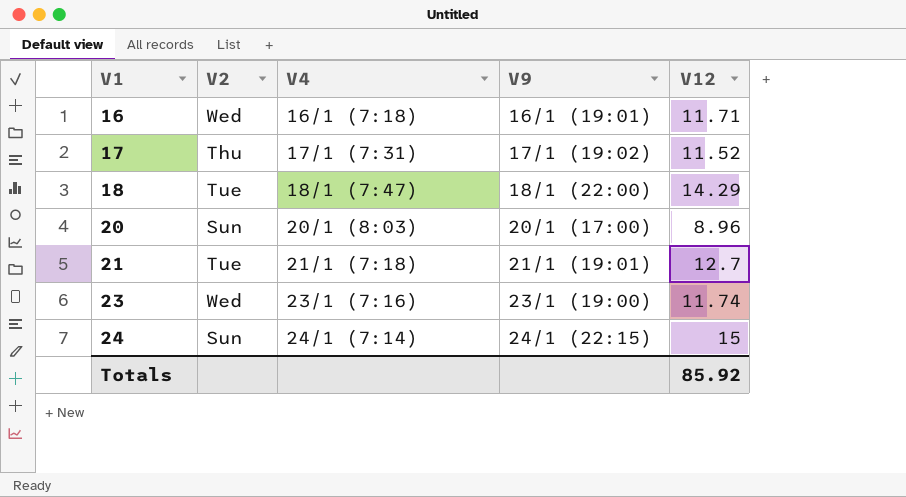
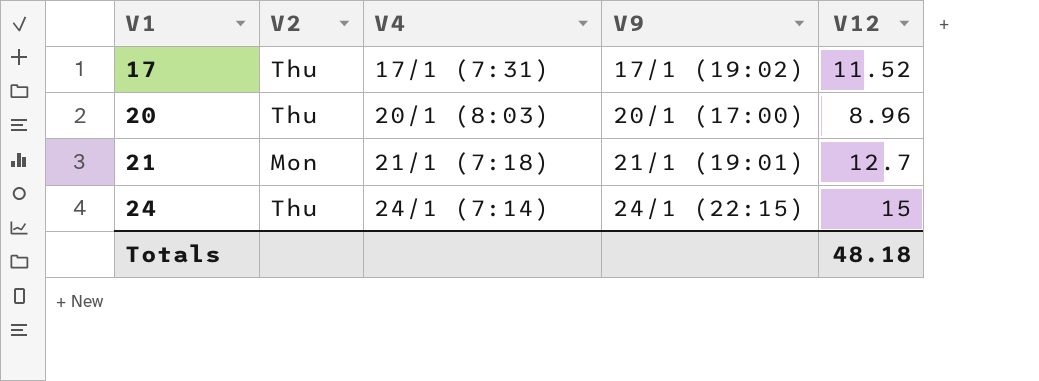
row 16: Wed | 16/1 (7:18) | 16/1 (19:01) | 11.71 -> none
row 18: Tue | 18/1 (7:47) | 18/1 (22:00) | 14.29 -> none
row 23: Wed | 23/1 (7:16) | 23/1 (19:00) | 11.74 -> none
20 | V2: Sun -> Thu
21 | V2: Tue -> Mon
24 | V2: Sun -> Thu
Totals | V12: 85.92 -> 48.18

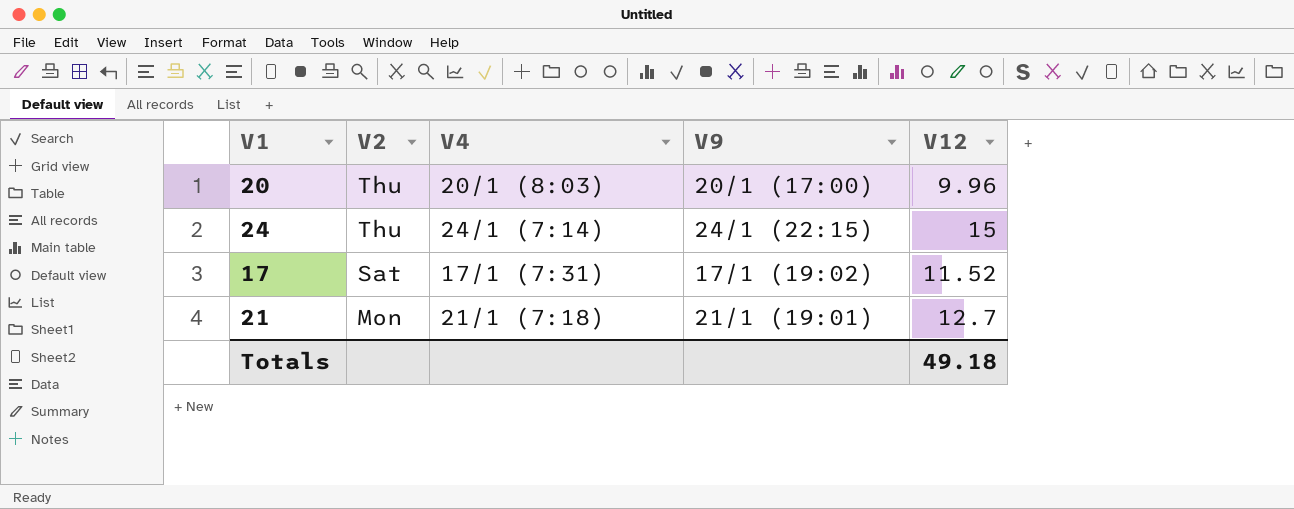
row order: V1 ascending -> V2 descending
20 | V12: 8.96 -> 9.96
17 | V2: Thu -> Sat
Totals | V12: 48.18 -> 49.18

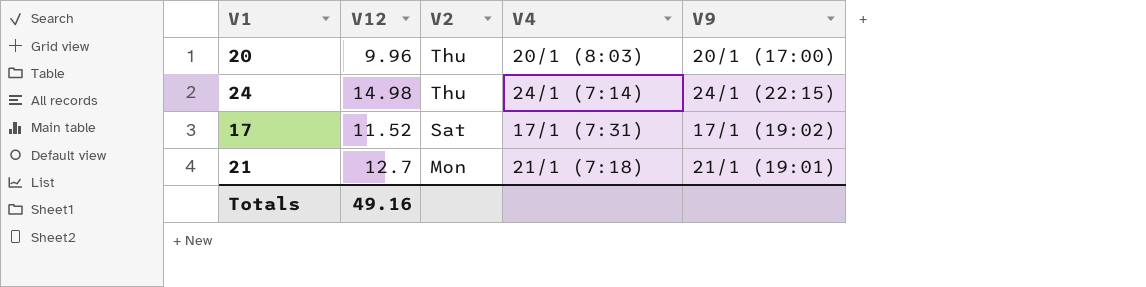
column V12 | position: 5 -> 2
24 | V12: 15 -> 14.98
Totals | V12: 49.18 -> 49.16

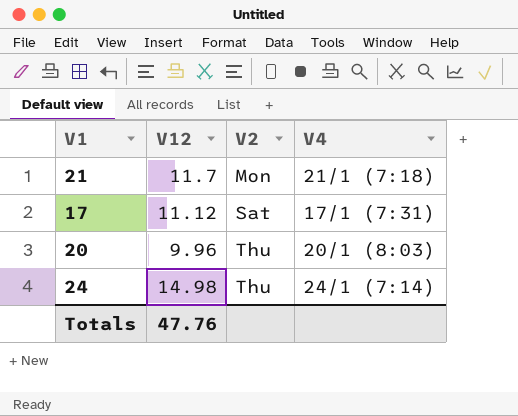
row order: V2 descending -> V2 ascending
column V9 | position: 5 -> none
21 | V12: 12.7 -> 11.7
17 | V12: 11.52 -> 11.12
Totals | V12: 49.16 -> 47.76

